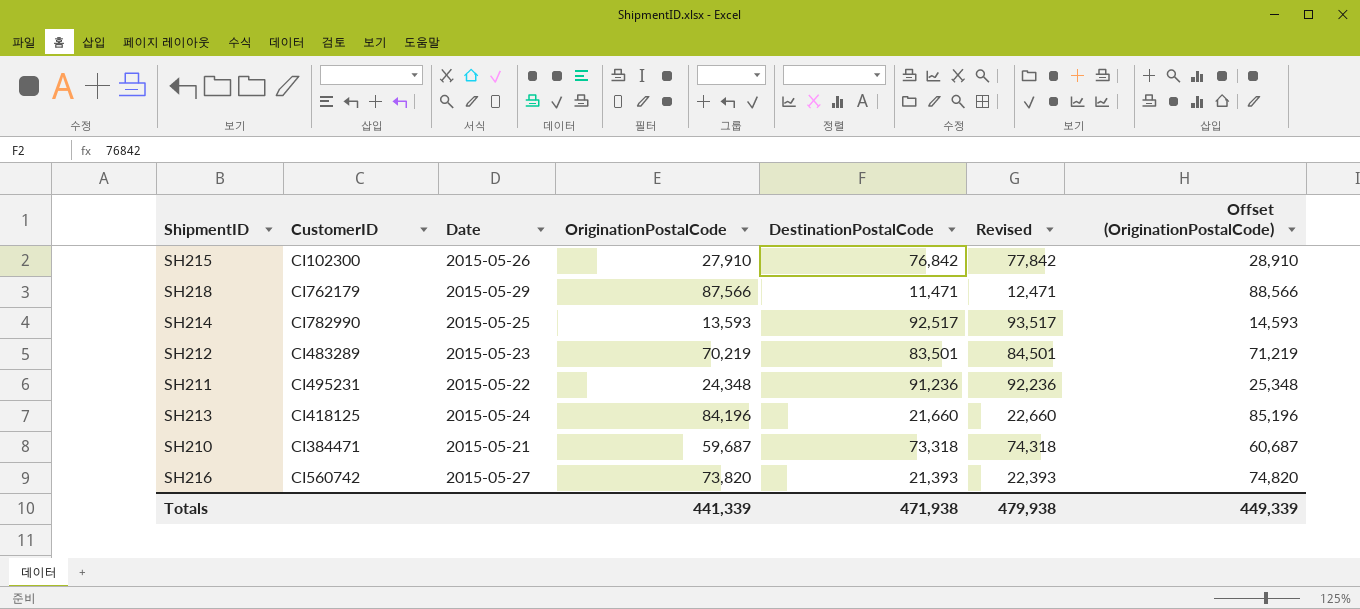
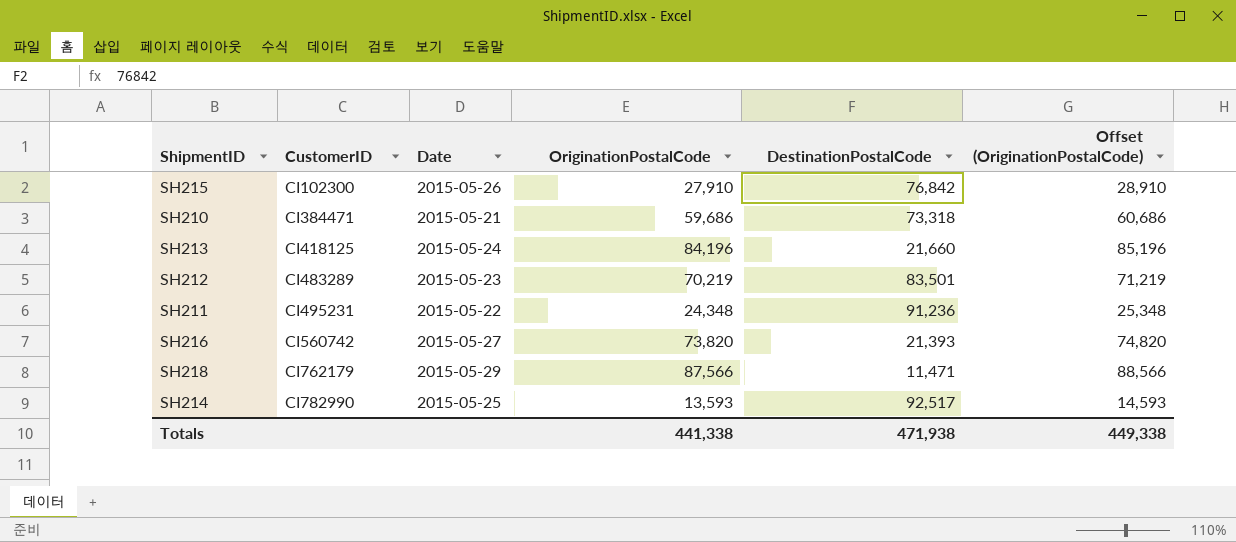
row order: none -> CustomerID ascending
column Revised | formula: [DestinationPostalCode] + 1000 -> none
SH210 | OriginationPostalCode: 59,687 -> 59,686
SH210 | Offset (OriginationPostalCode): 60,687 -> 60,686
Totals | OriginationPostalCode: 441,339 -> 441,338
Totals | Offset (OriginationPostalCode): 449,339 -> 449,338

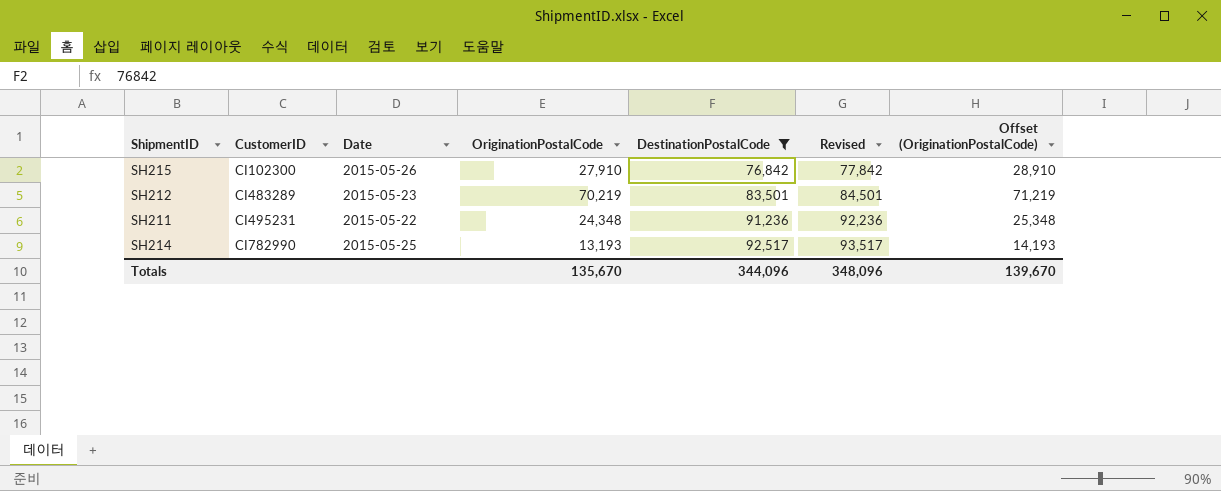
filter: none -> DestinationPostalCode >= 76,842
column Revised | formula: none -> [DestinationPostalCode] + 1000
SH214 | OriginationPostalCode: 13,593 -> 13,193
SH214 | Offset (OriginationPostalCode): 14,593 -> 14,193
Totals | OriginationPostalCode: 441,338 -> 135,670
Totals | DestinationPostalCode: 471,938 -> 344,096
Totals | Offset (OriginationPostalCode): 449,338 -> 139,670

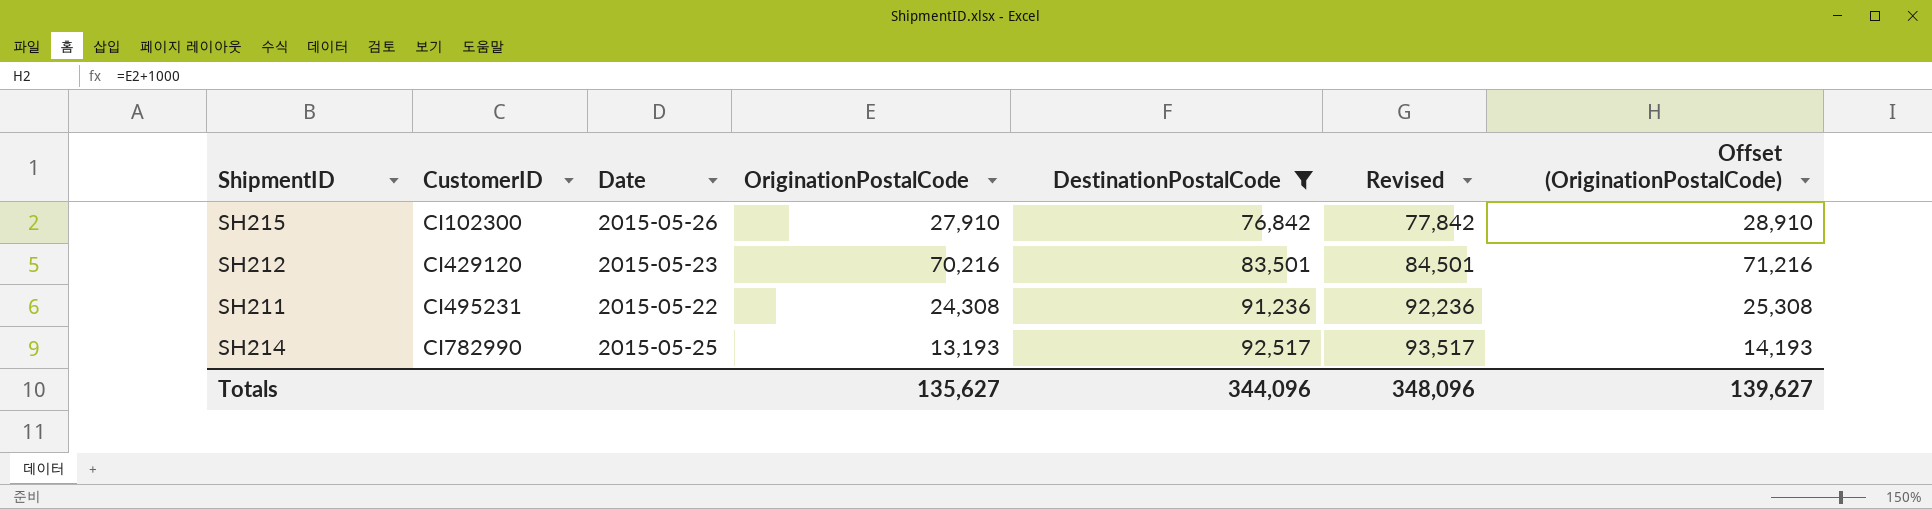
SH212 | CustomerID: CI483289 -> CI429120
SH212 | OriginationPostalCode: 70,219 -> 70,216
SH212 | Offset (OriginationPostalCode): 71,219 -> 71,216
SH211 | OriginationPostalCode: 24,348 -> 24,308
SH211 | Offset (OriginationPostalCode): 25,348 -> 25,308
Totals | OriginationPostalCode: 135,670 -> 135,627
Totals | Offset (OriginationPostalCode): 139,670 -> 139,627

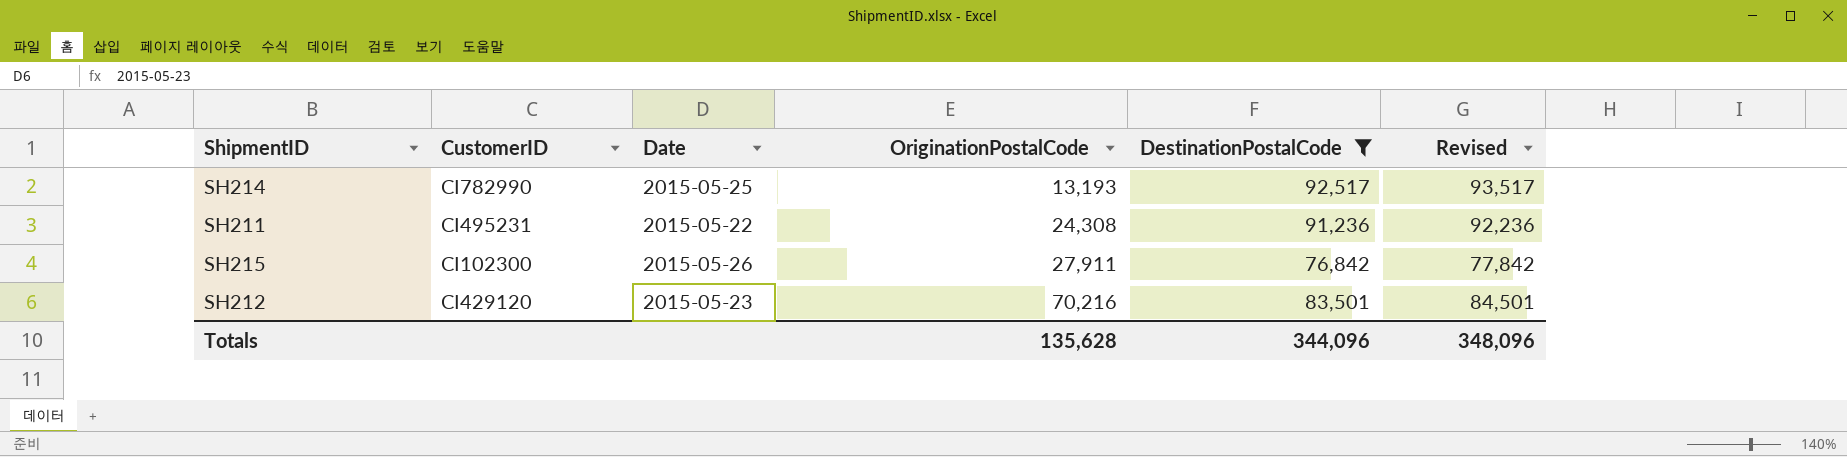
row order: CustomerID ascending -> OriginationPostalCode ascending
column Offset (OriginationPostalCode) | formula: [OriginationPostalCode] + 1000 -> none
SH215 | OriginationPostalCode: 27,910 -> 27,911
Totals | OriginationPostalCode: 135,627 -> 135,628

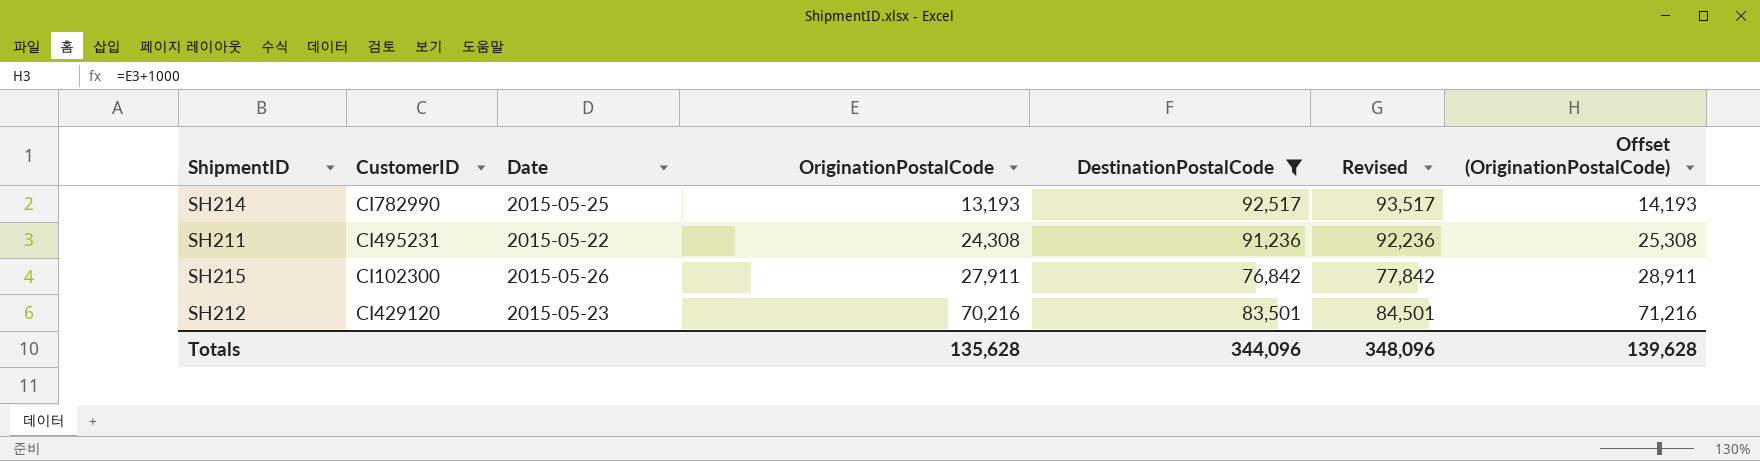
column Offset (OriginationPostalCode) | formula: none -> [OriginationPostalCode] + 1000

